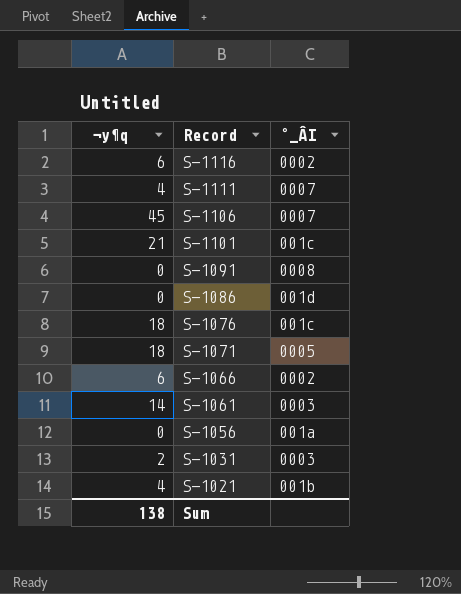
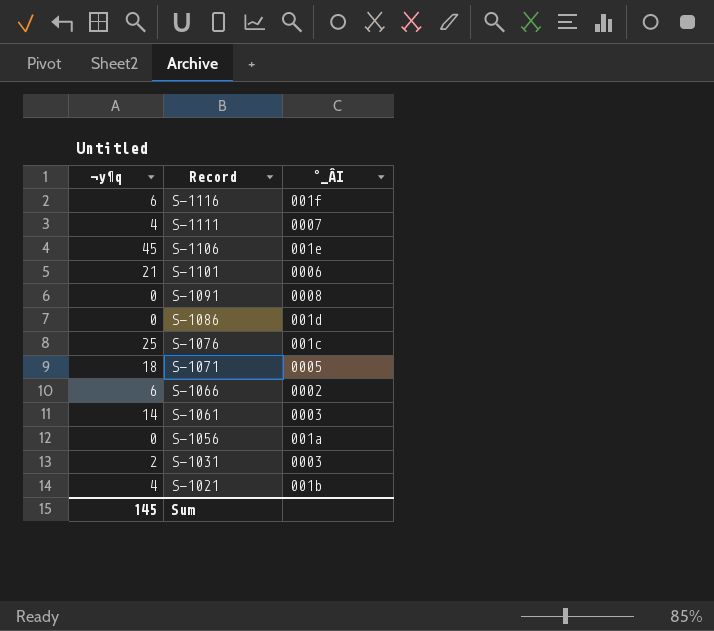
S-1116 | °_ÂI: 0002 -> 001f
S-1106 | °_ÂI: 0007 -> 001e
S-1101 | °_ÂI: 001c -> 0006
S-1076 | ¬y¶q: 18 -> 25
Sum | ¬y¶q: 138 -> 145

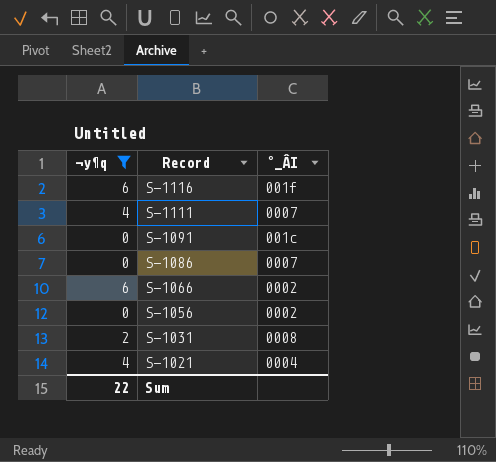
filter: none -> ¬y¶q <= 6
S-1091 | °_ÂI: 0008 -> 001c
S-1086 | °_ÂI: 001d -> 0007
S-1056 | °_ÂI: 001a -> 0002
S-1031 | °_ÂI: 0003 -> 0008
S-1021 | °_ÂI: 001b -> 0004
Sum | ¬y¶q: 145 -> 22

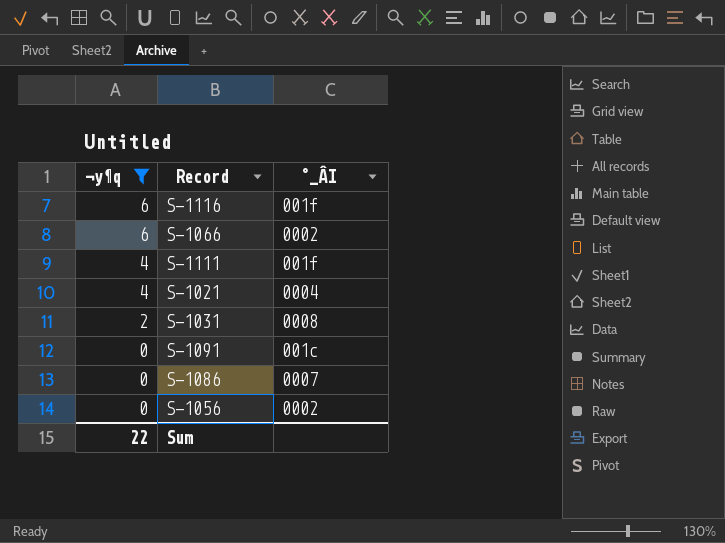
row order: Record descending -> ¬y¶q descending
S-1111 | °_ÂI: 0007 -> 001f

